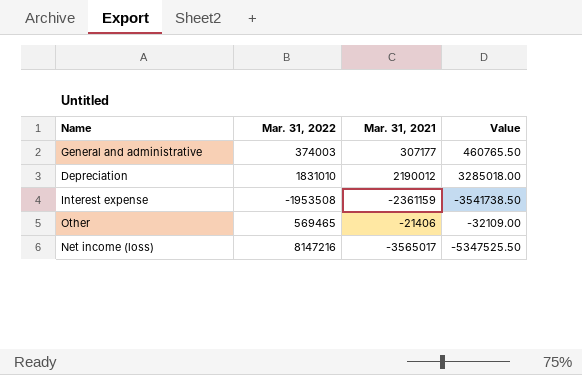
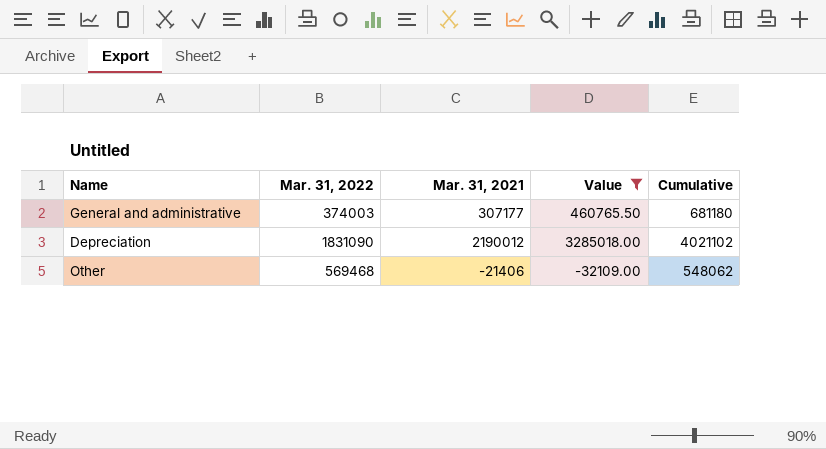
filter: none -> Value >= -32109.00
column Cumulative | formula: none -> [Mar. 31, 2022] + [Mar. 31, 2021]
Depreciation | Mar. 31, 2022: 1831010 -> 1831090
Other | Mar. 31, 2022: 569465 -> 569468

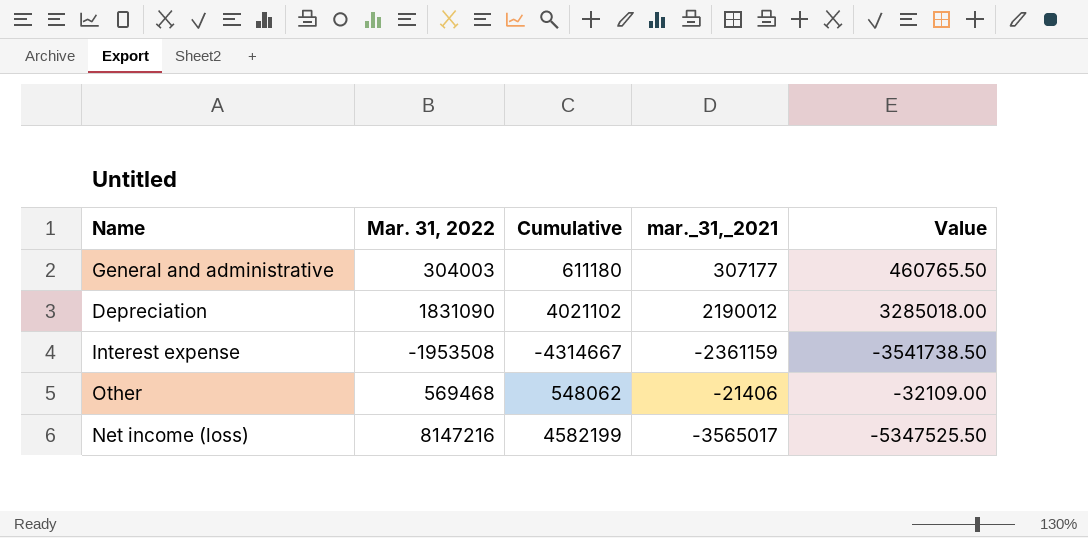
filter: Value >= -32109.00 -> none
column Cumulative | position: 5 -> 3
column name: Mar. 31, 2021 -> mar._31,_2021
General and administrative | Mar. 31, 2022: 374003 -> 304003
General and administrative | Cumulative: 681180 -> 611180

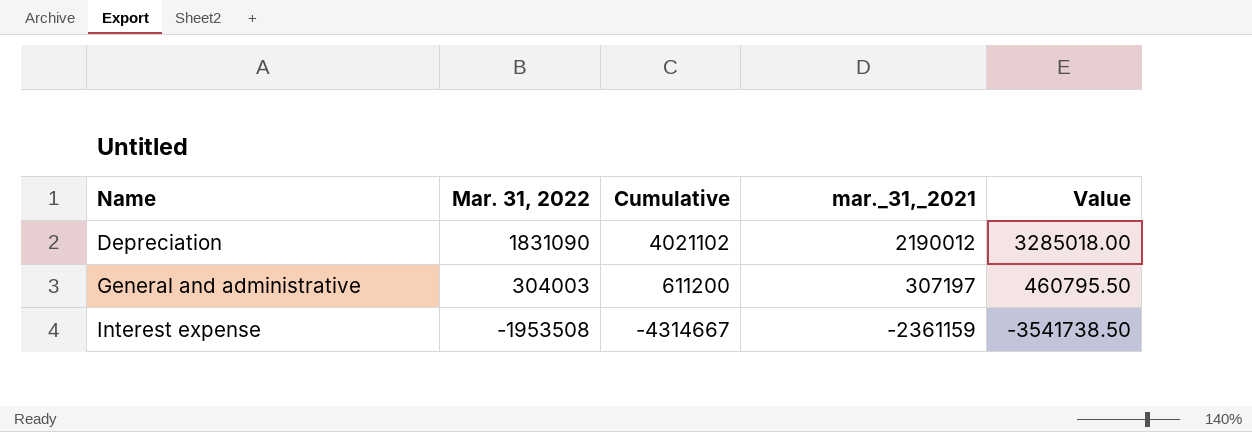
row order: none -> Name ascending
row Other: 569468 | 548062 | -21406 | -32109.00 -> none
row Net income (loss): 8147216 | 4582199 | -3565017 | -5347525.50 -> none
General and administrative | Cumulative: 611180 -> 611200
General and administrative | mar._31,_2021: 307177 -> 307197
General and administrative | Value: 460765.50 -> 460795.50

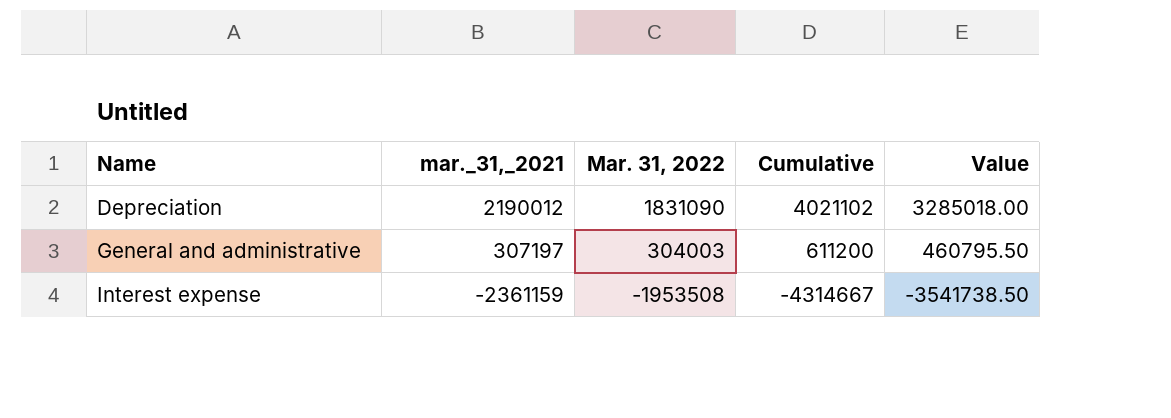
column mar._31,_2021 | position: 4 -> 2

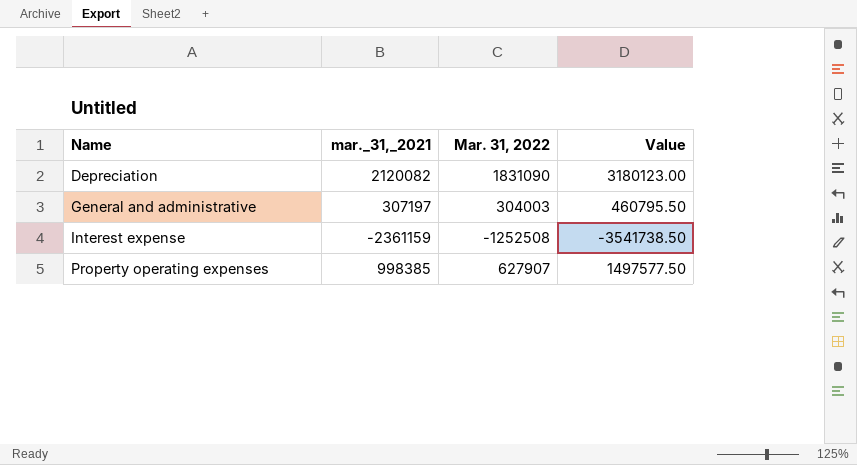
column Cumulative | formula: [mar._31,_2021] + [Mar. 31, 2022] -> none
Depreciation | mar._31,_2021: 2190012 -> 2120082
Depreciation | Value: 3285018.00 -> 3180123.00
Interest expense | Mar. 31, 2022: -1953508 -> -1252508
row Property operating expenses: none -> 998385 | 627907 | 1497577.50

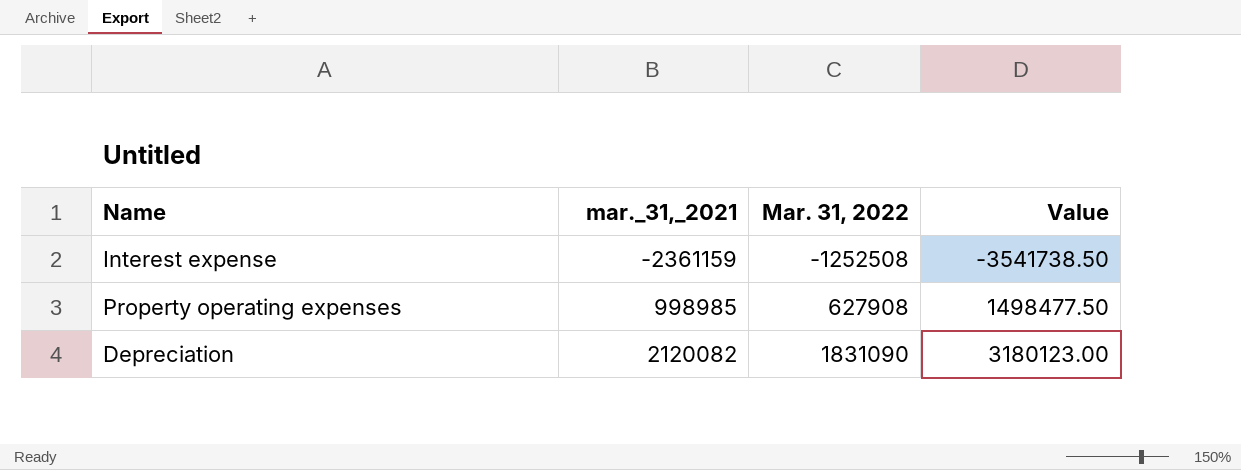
row order: Name ascending -> mar._31,_2021 ascending
row General and administrative: 307197 | 304003 | 460795.50 -> none
Property operating expenses | mar._31,_2021: 998385 -> 998985
Property operating expenses | Mar. 31, 2022: 627907 -> 627908
Property operating expenses | Value: 1497577.50 -> 1498477.50

